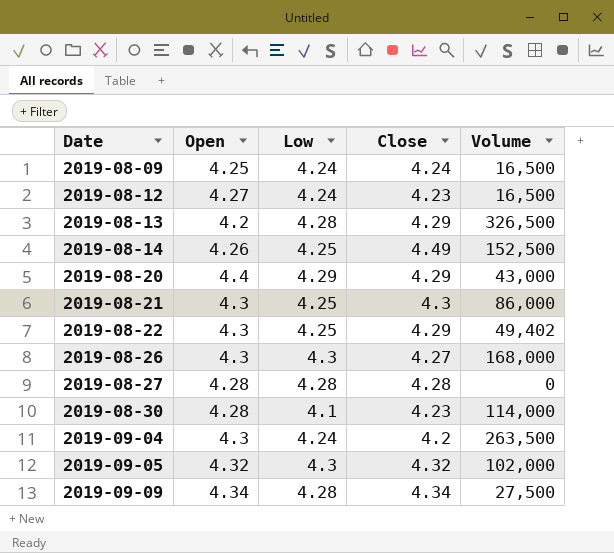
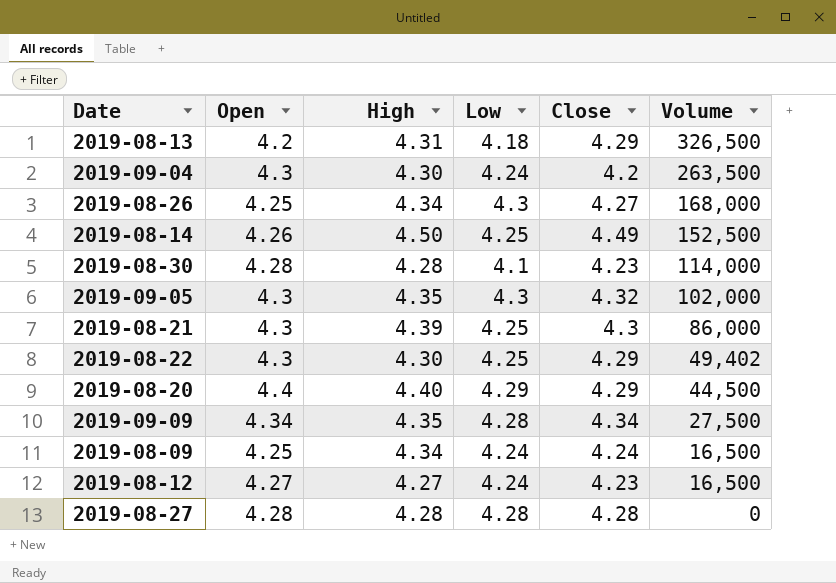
row order: Date ascending -> Volume descending
column High | position: none -> 3
2019-08-13 | Low: 4.28 -> 4.18
2019-08-26 | Open: 4.3 -> 4.25
2019-09-05 | Open: 4.32 -> 4.3
2019-08-20 | Volume: 43,000 -> 44,500

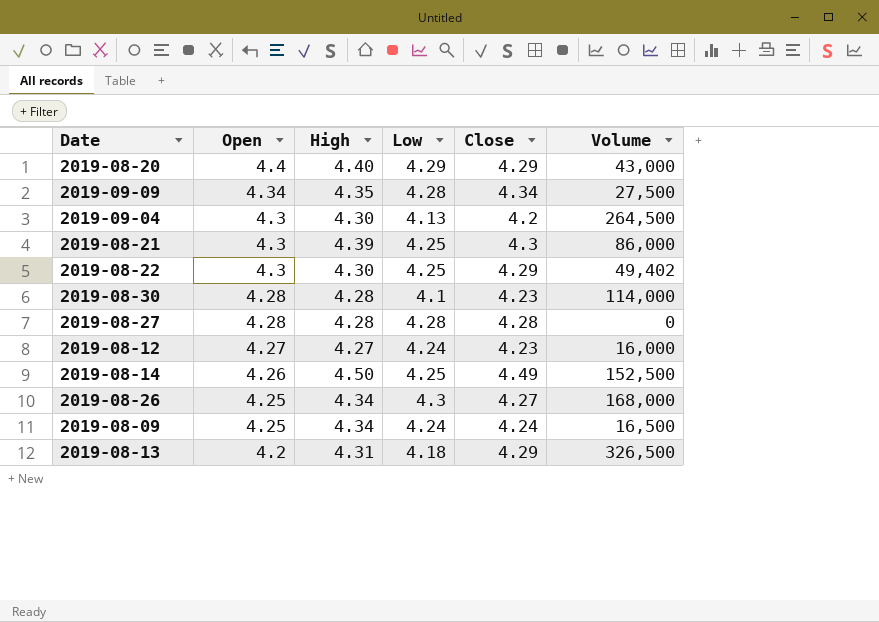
row order: Volume descending -> Open descending
row 2019-09-05: 4.3 | 4.35 | 4.3 | 4.32 | 102,000 -> none
2019-08-20 | Volume: 44,500 -> 43,000
2019-09-04 | Low: 4.24 -> 4.13
2019-09-04 | Volume: 263,500 -> 264,500
2019-08-12 | Volume: 16,500 -> 16,000

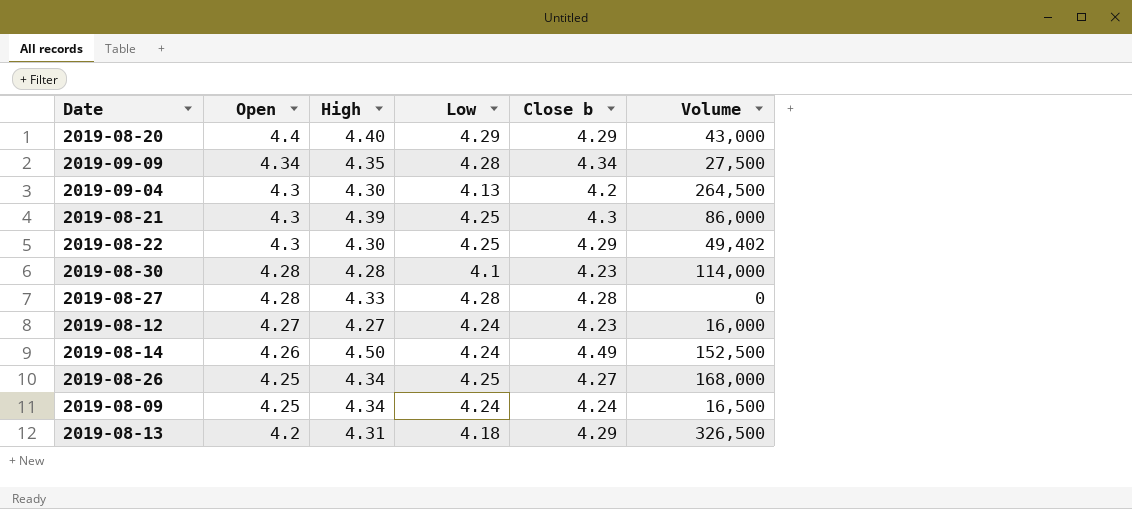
column name: Close -> Close b
2019-08-27 | High: 4.28 -> 4.33
2019-08-14 | Low: 4.25 -> 4.24
2019-08-26 | Low: 4.3 -> 4.25

